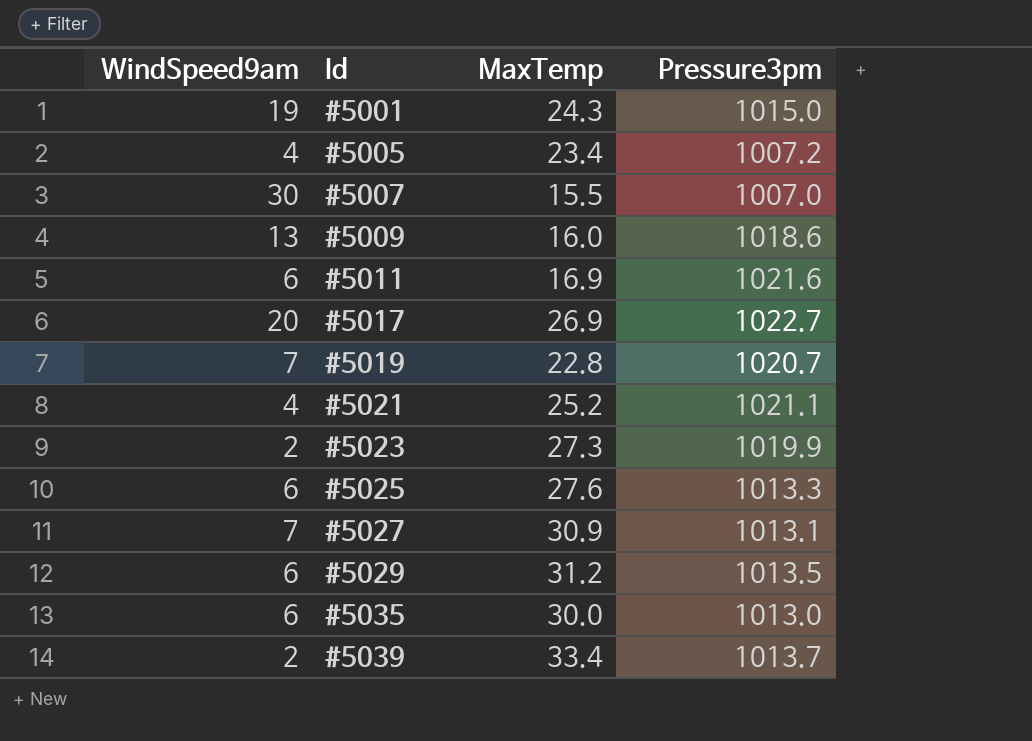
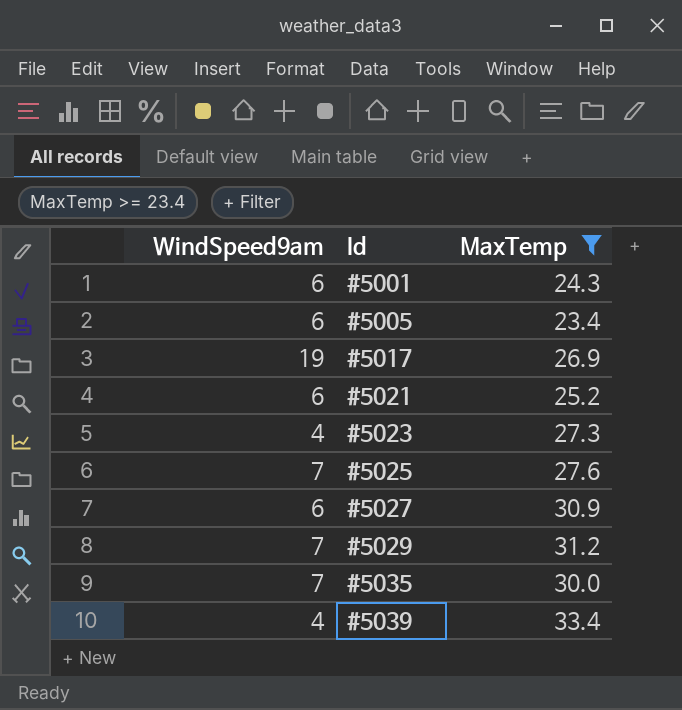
filter: none -> MaxTemp >= 23.4
column Pressure3pm | position: 4 -> none
#5001 | WindSpeed9am: 19 -> 6
#5005 | WindSpeed9am: 4 -> 6
#5017 | WindSpeed9am: 20 -> 19
#5021 | WindSpeed9am: 4 -> 6
#5023 | WindSpeed9am: 2 -> 4
#5025 | WindSpeed9am: 6 -> 7
#5027 | WindSpeed9am: 7 -> 6
#5029 | WindSpeed9am: 6 -> 7
#5035 | WindSpeed9am: 6 -> 7
#5039 | WindSpeed9am: 2 -> 4

